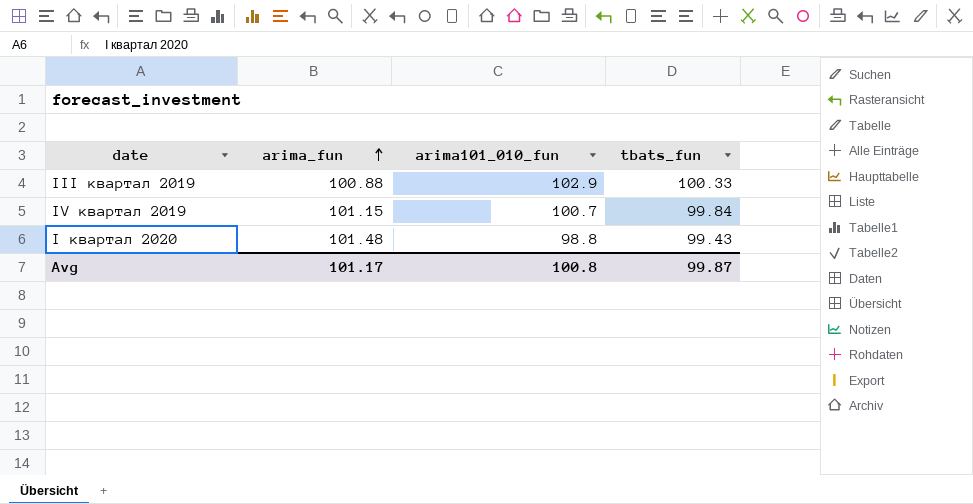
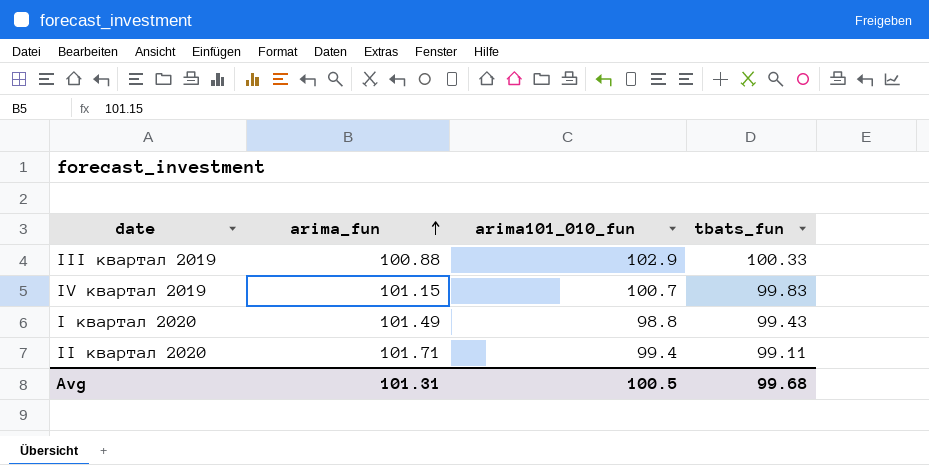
IV квартал 2019 | tbats_fun: 99.84 -> 99.83
I квартал 2020 | arima_fun: 101.48 -> 101.49
row II квартал 2020: none -> 101.71 | 99.4 | 99.11
Avg | arima_fun: 101.17 -> 101.31
Avg | arima101_010_fun: 100.8 -> 100.5
Avg | tbats_fun: 99.87 -> 99.68

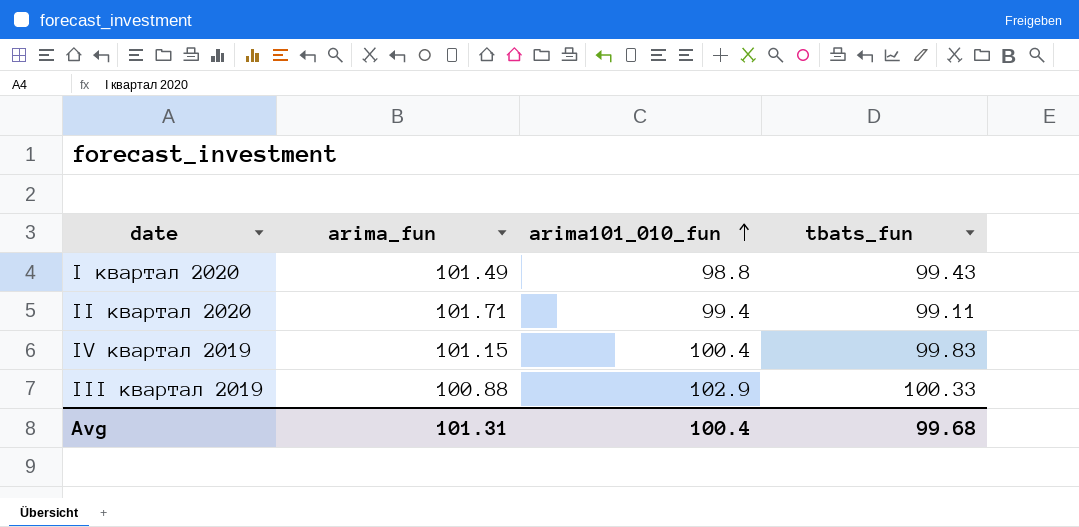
row order: arima_fun ascending -> arima101_010_fun ascending
IV квартал 2019 | arima101_010_fun: 100.7 -> 100.4
Avg | arima101_010_fun: 100.5 -> 100.4

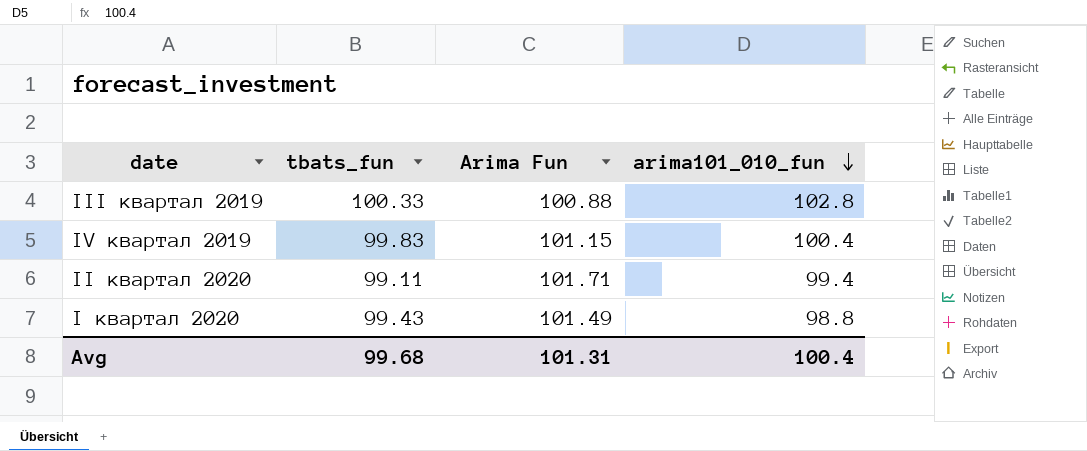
row order: arima101_010_fun ascending -> arima101_010_fun descending
column tbats_fun | position: 4 -> 2
column name: arima_fun -> Arima Fun
III квартал 2019 | arima101_010_fun: 102.9 -> 102.8

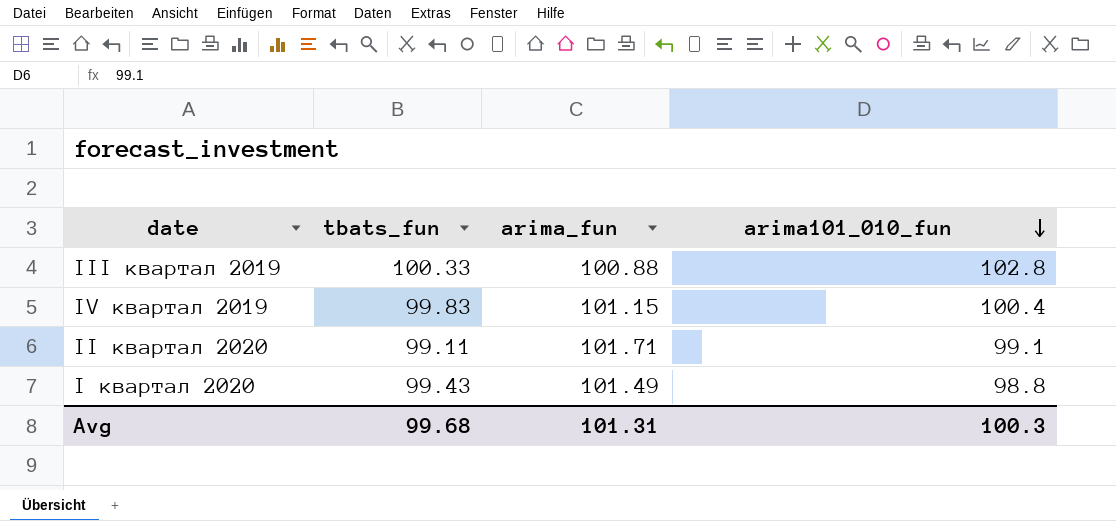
column name: Arima Fun -> arima_fun
II квартал 2020 | arima101_010_fun: 99.4 -> 99.1
Avg | arima101_010_fun: 100.4 -> 100.3

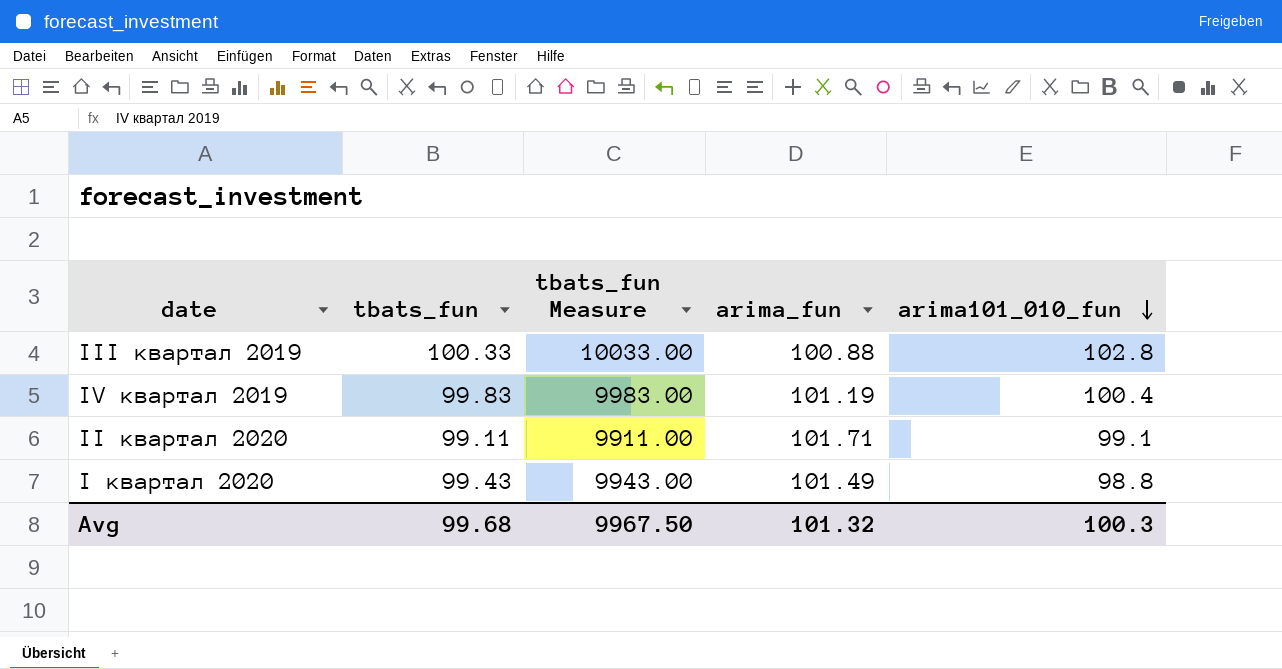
column tbats_fun Measure | formula: none -> [tbats_fun] * 100
IV квартал 2019 | arima_fun: 101.15 -> 101.19
Avg | arima_fun: 101.31 -> 101.32

